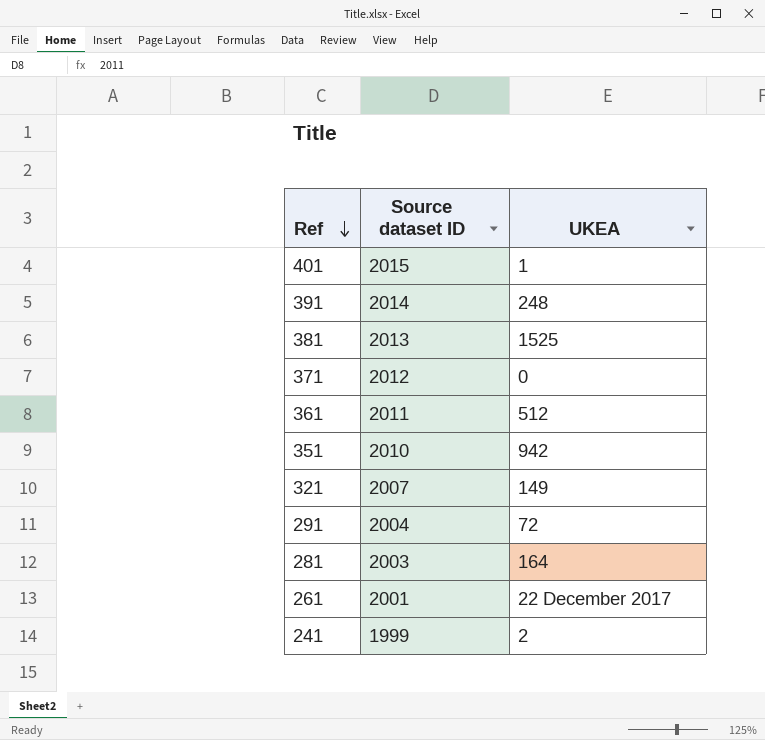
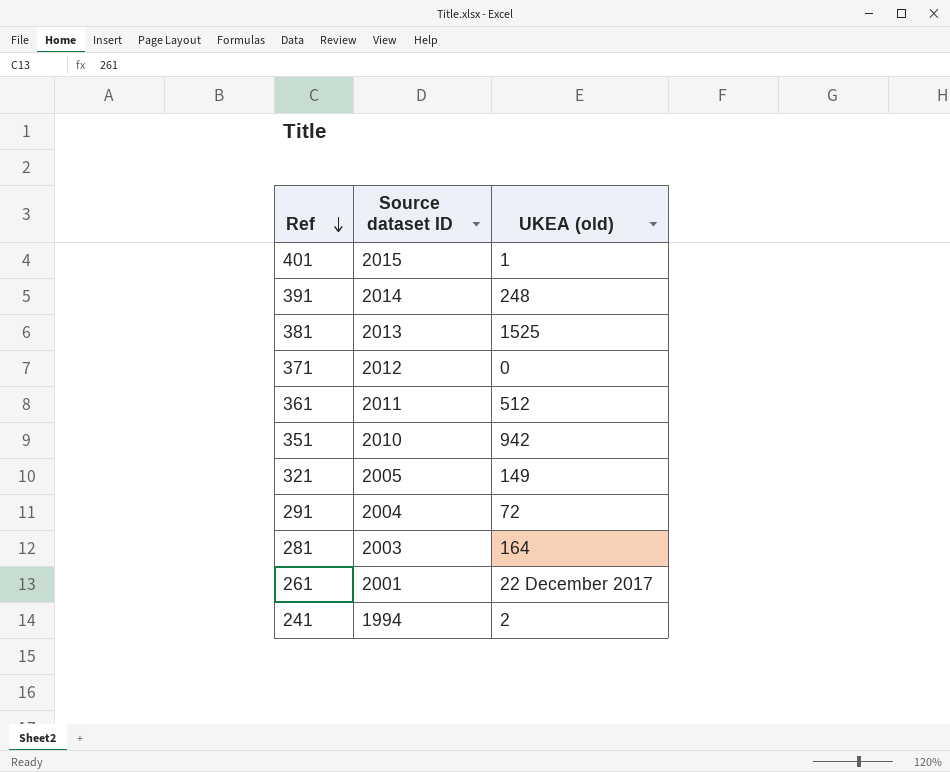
column name: UKEA -> UKEA (old)
321 | Source dataset ID: 2007 -> 2005
241 | Source dataset ID: 1999 -> 1994

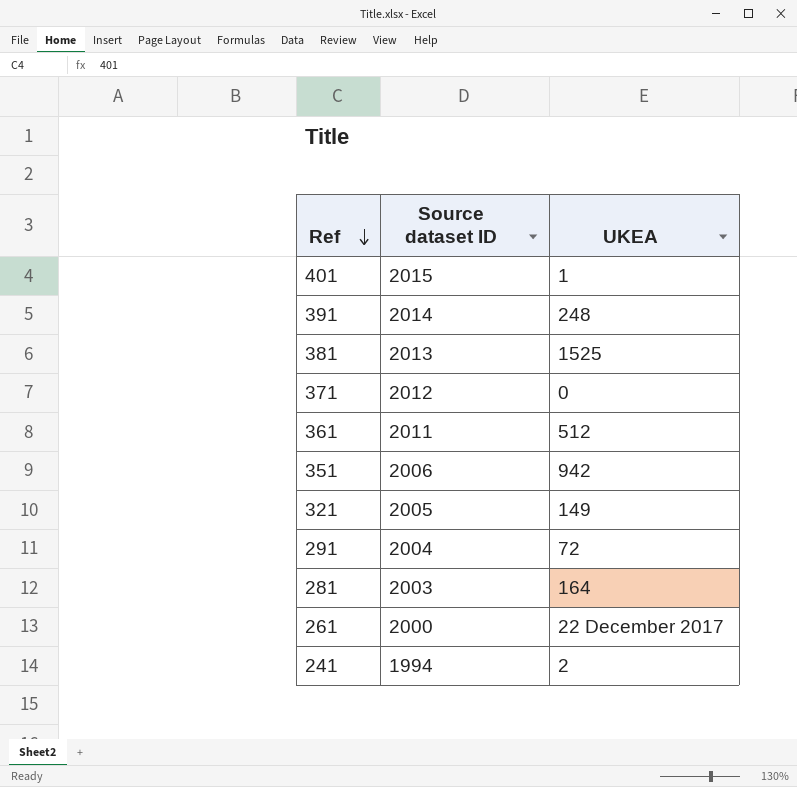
column name: UKEA (old) -> UKEA
351 | Source dataset ID: 2010 -> 2006
261 | Source dataset ID: 2001 -> 2000

